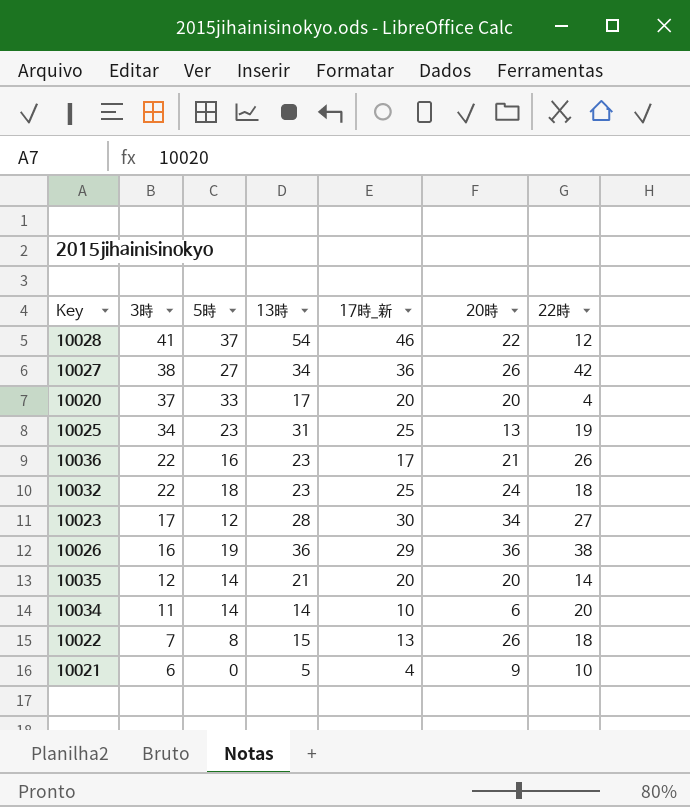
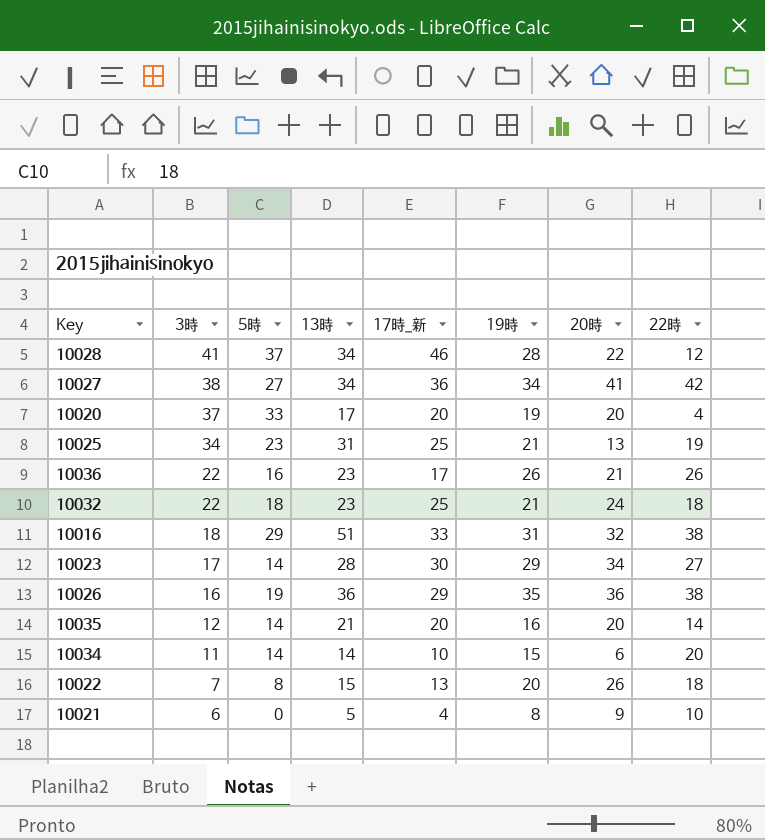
column 19時 | position: none -> 6
10028 | 13時: 54 -> 34
10027 | 20時: 26 -> 41
row 10016: none -> 18 | 29 | 51 | 33 | 31 | 32 | 38
10023 | 5時: 12 -> 14

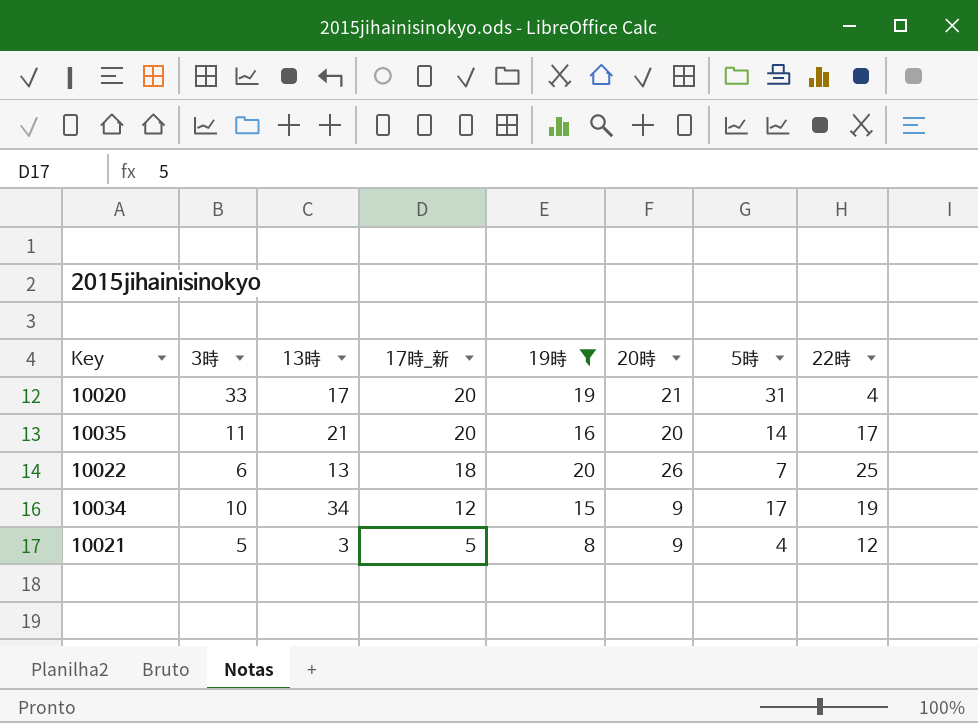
filter: none -> 19時 <= 20
row order: 3時 descending -> 17時_新 descending
column 5時 | position: 3 -> 7
10020 | 3時: 37 -> 33
10020 | 20時: 20 -> 21
10020 | 5時: 33 -> 31
10035 | 3時: 12 -> 11
10035 | 22時: 14 -> 17
10022 | 3時: 7 -> 6
10022 | 13時: 15 -> 13
10022 | 17時_新: 13 -> 18
10022 | 5時: 8 -> 7
10022 | 22時: 18 -> 25
10034 | 3時: 11 -> 10
10034 | 13時: 14 -> 34
10034 | 17時_新: 10 -> 12
10034 | 20時: 6 -> 9
10034 | 5時: 14 -> 17
10034 | 22時: 20 -> 19
10021 | 3時: 6 -> 5
10021 | 13時: 5 -> 3
10021 | 17時_新: 4 -> 5
10021 | 5時: 0 -> 4
10021 | 22時: 10 -> 12

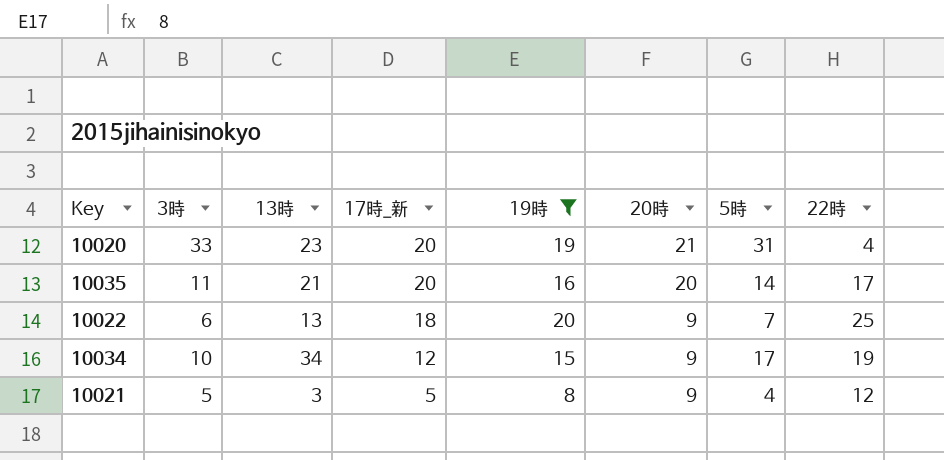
10020 | 13時: 17 -> 23
10022 | 20時: 26 -> 9

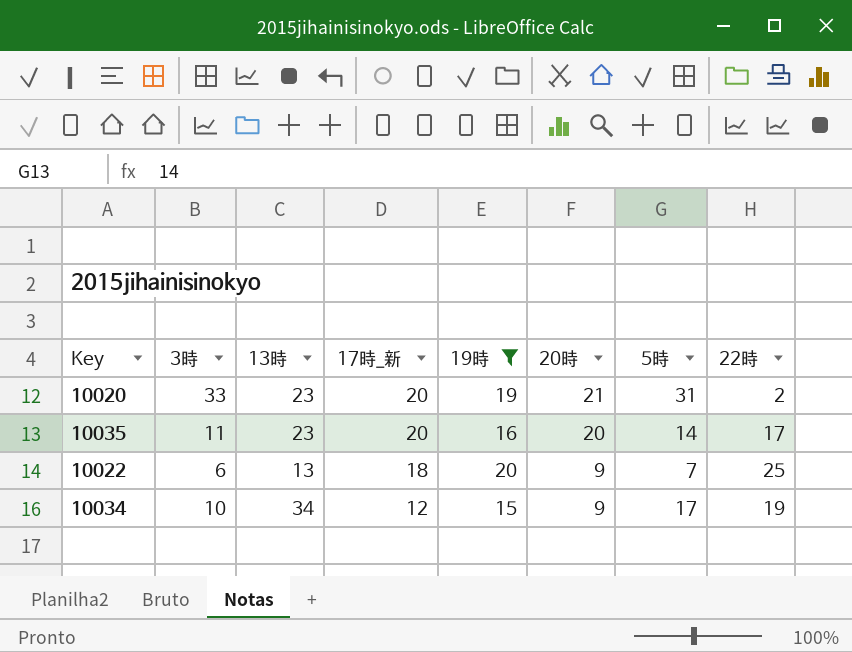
row 10021: 5 | 3 | 5 | 8 | 9 | 4 | 12 -> none
10020 | 22時: 4 -> 2
10035 | 13時: 21 -> 23

